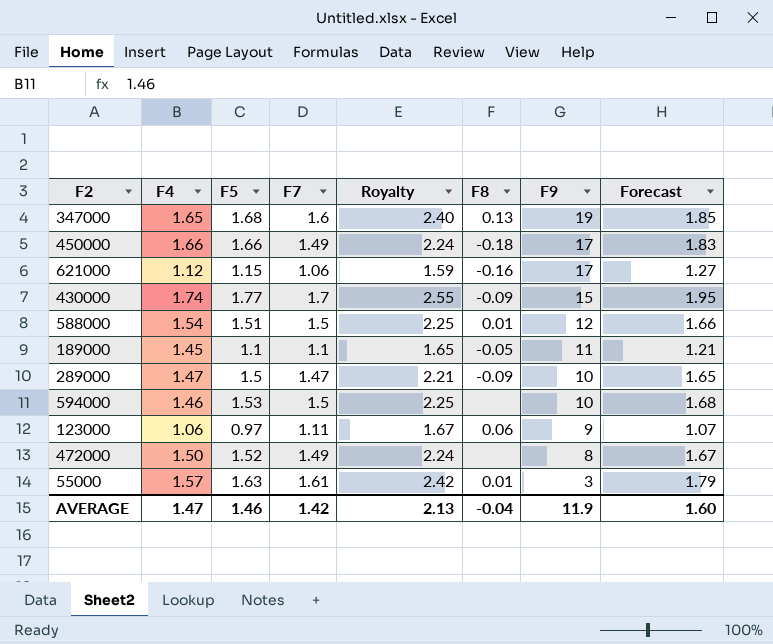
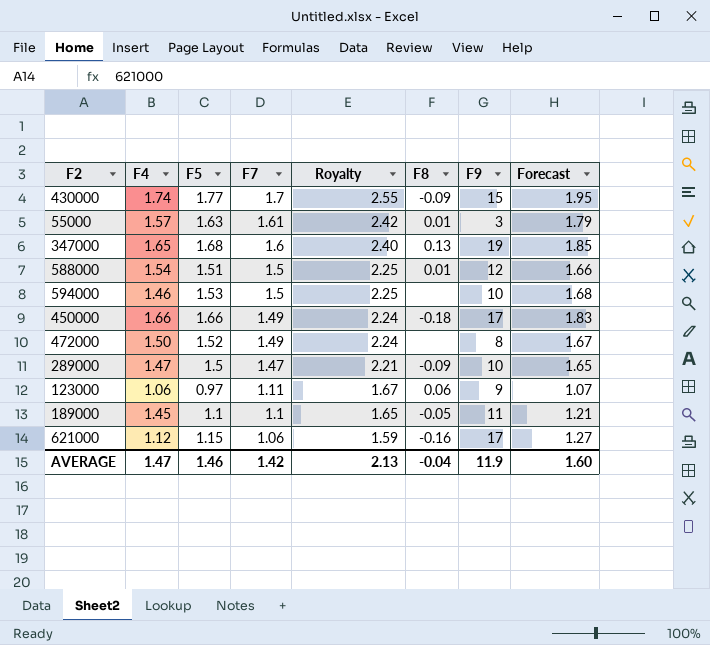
row order: F9 descending -> F7 descending

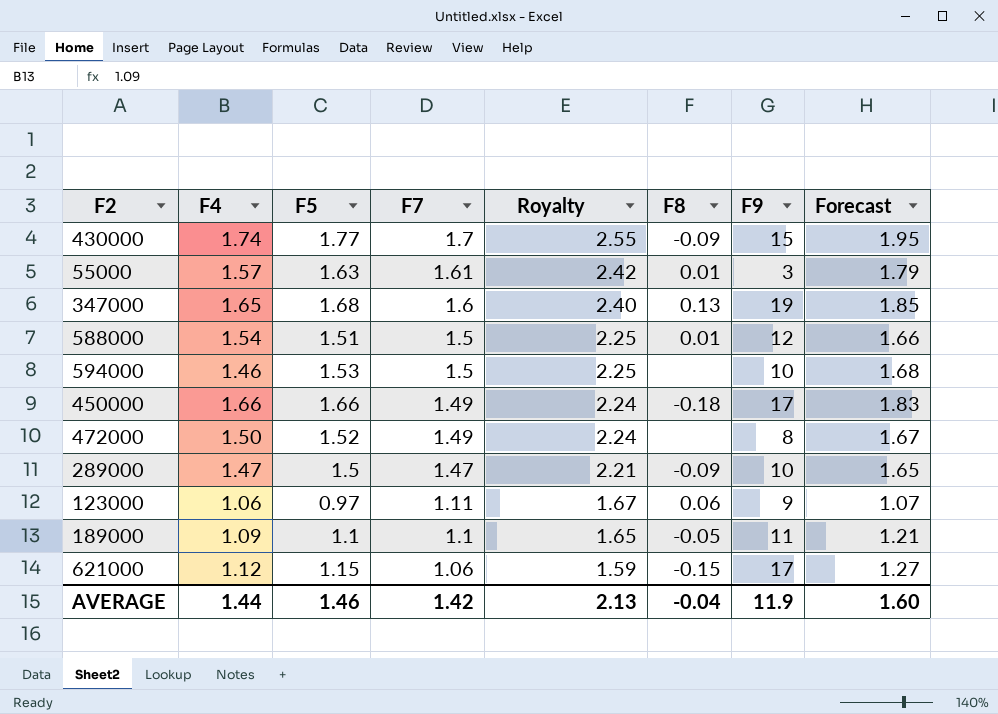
189000 | F4: 1.45 -> 1.09
621000 | F8: -0.16 -> -0.15
AVERAGE | F4: 1.47 -> 1.44

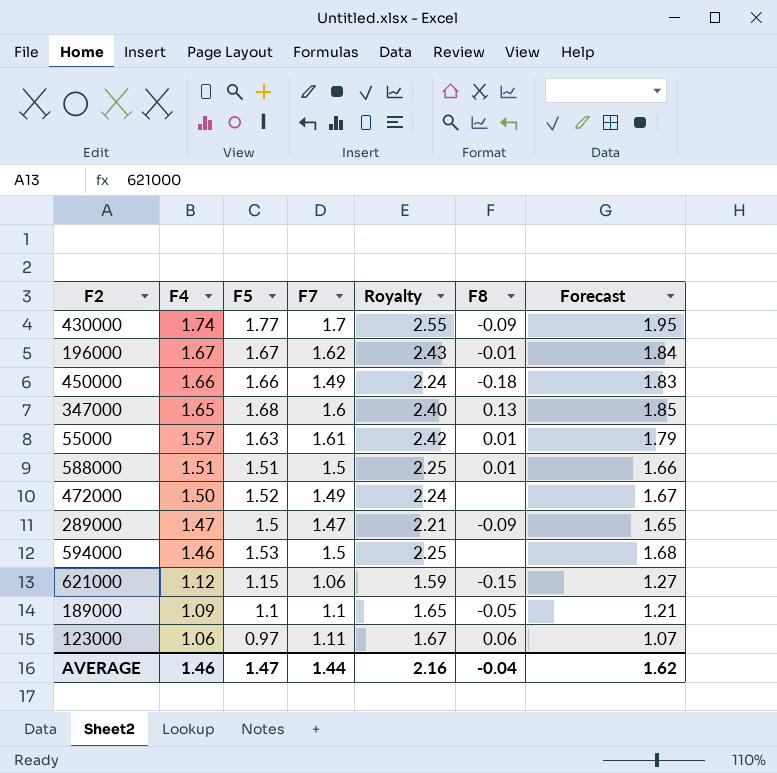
row order: F7 descending -> F4 descending
column F9 | position: 7 -> none
row 196000: none -> 1.67 | 1.67 | 1.62 | 2.43 | -0.01 | 1.84
588000 | F4: 1.54 -> 1.51
AVERAGE | F4: 1.44 -> 1.46
AVERAGE | F5: 1.46 -> 1.47
AVERAGE | F7: 1.42 -> 1.44
AVERAGE | Royalty: 2.13 -> 2.16
AVERAGE | Forecast: 1.60 -> 1.62

